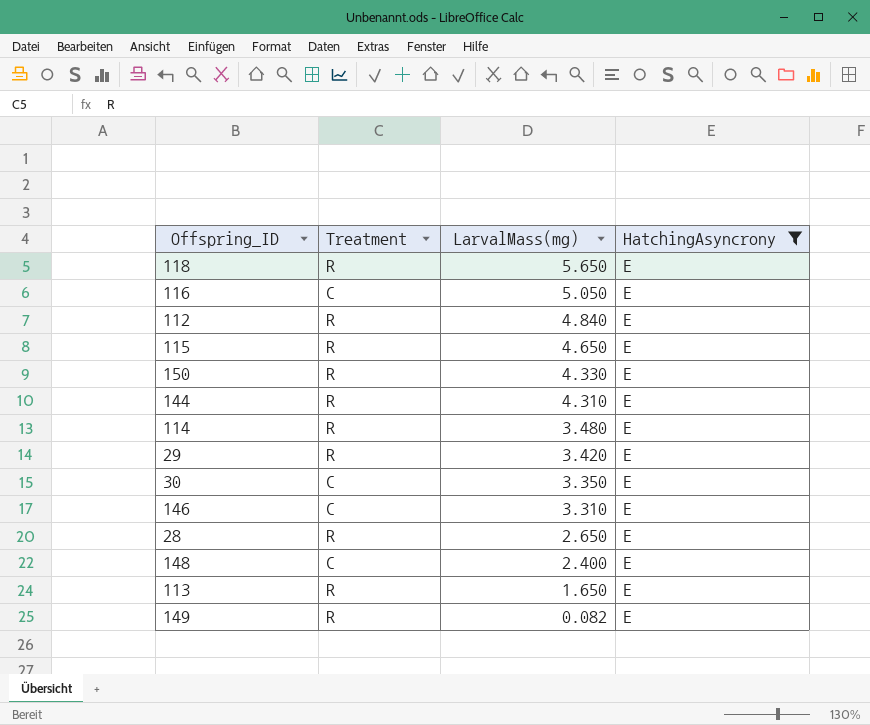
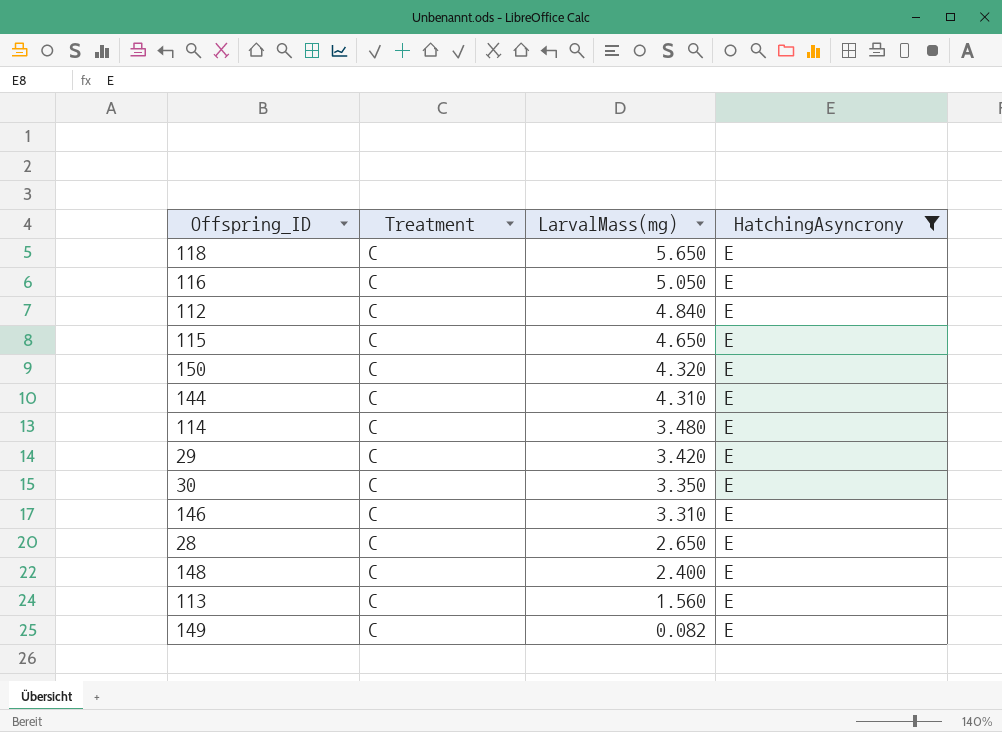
118 | Treatment: R -> C
112 | Treatment: R -> C
115 | Treatment: R -> C
150 | Treatment: R -> C
150 | LarvalMass(mg): 4.330 -> 4.320
144 | Treatment: R -> C
114 | Treatment: R -> C
29 | Treatment: R -> C
28 | Treatment: R -> C
113 | Treatment: R -> C
113 | LarvalMass(mg): 1.650 -> 1.560
149 | Treatment: R -> C

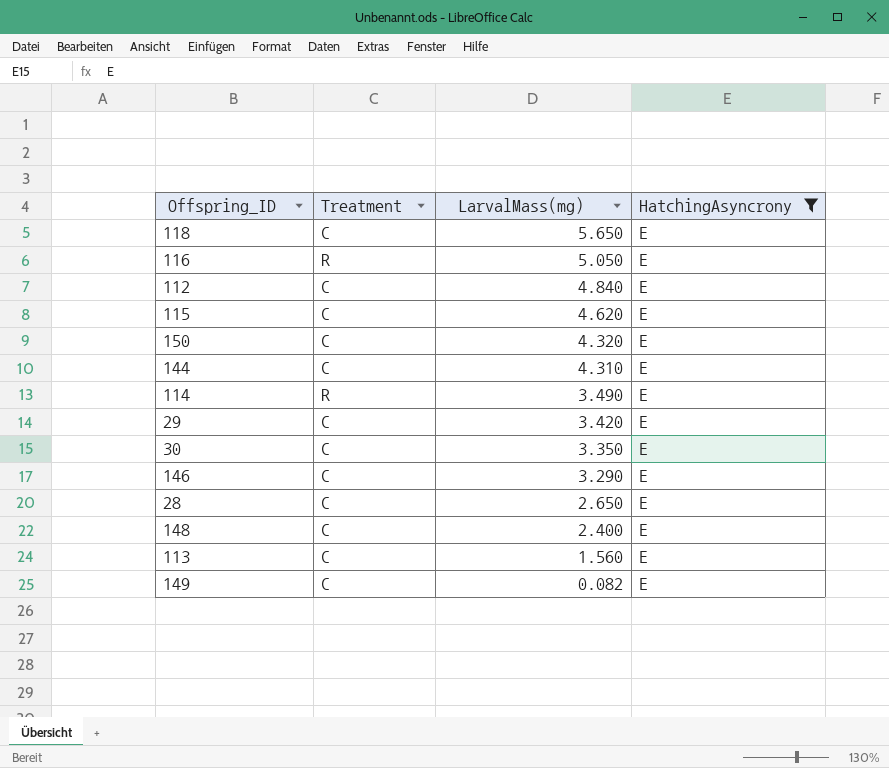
116 | Treatment: C -> R
115 | LarvalMass(mg): 4.650 -> 4.620
114 | Treatment: C -> R
114 | LarvalMass(mg): 3.480 -> 3.490
146 | LarvalMass(mg): 3.310 -> 3.290

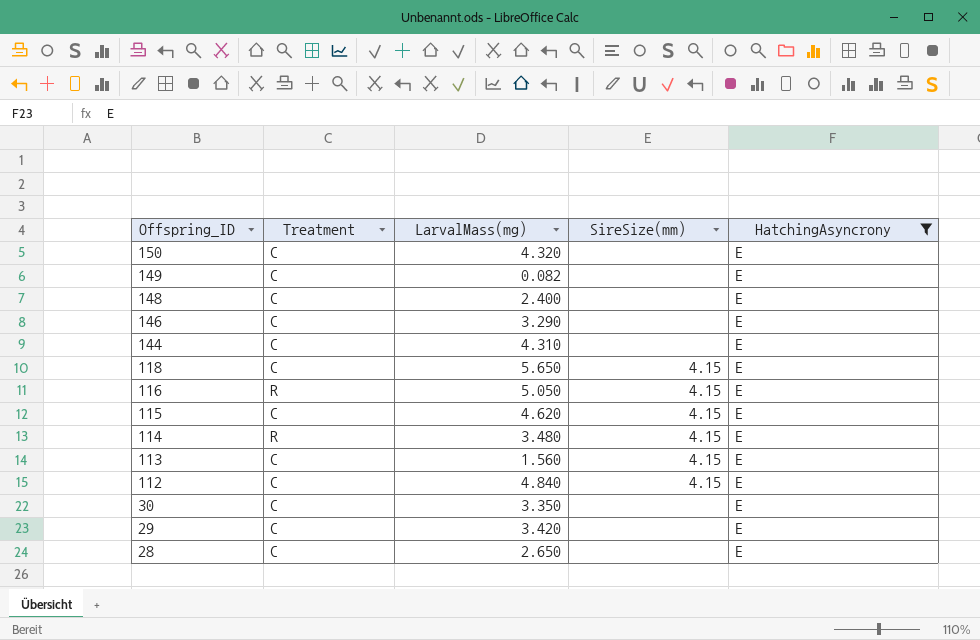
row order: LarvalMass(mg) descending -> Offspring_ID descending
column SireSize(mm) | position: none -> 4
114 | LarvalMass(mg): 3.490 -> 3.480

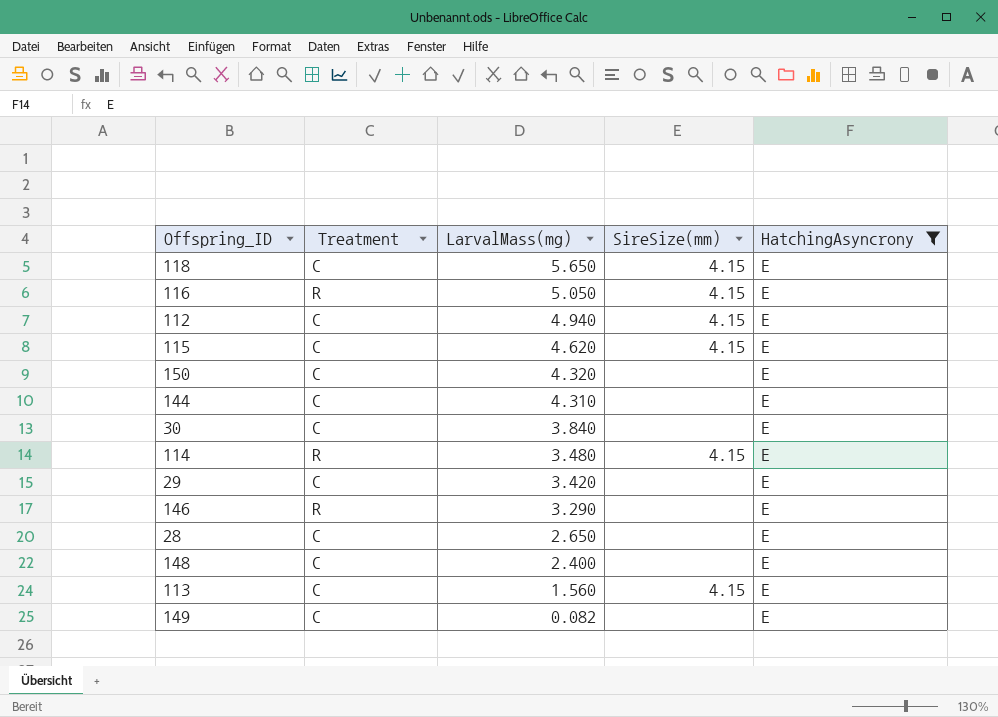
row order: Offspring_ID descending -> LarvalMass(mg) descending
112 | LarvalMass(mg): 4.840 -> 4.940
30 | LarvalMass(mg): 3.350 -> 3.840
146 | Treatment: C -> R

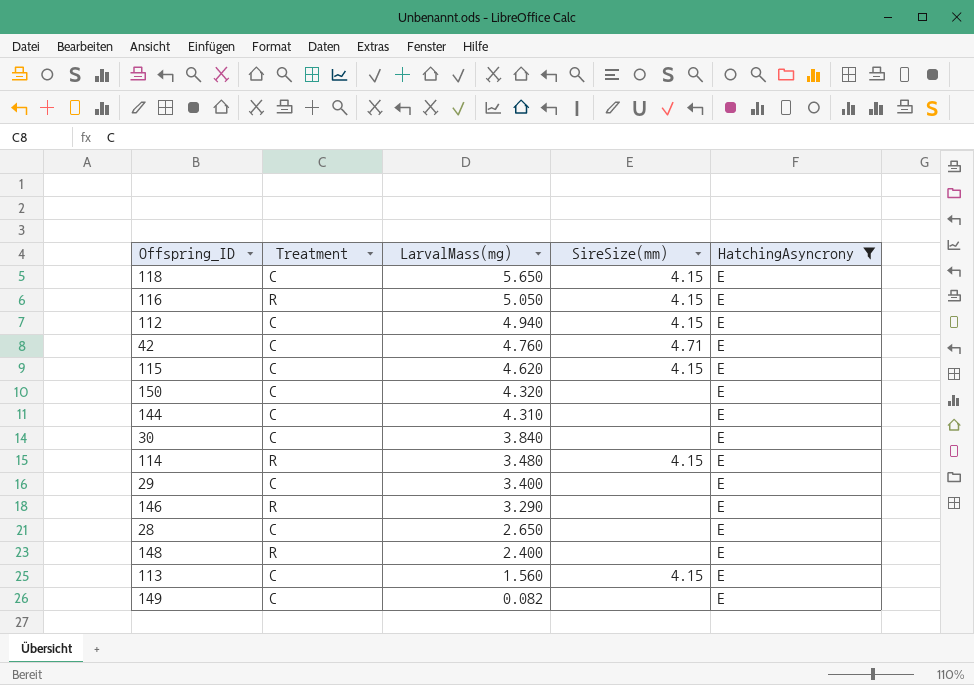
row 42: none -> C | 4.760 | 4.71 | E
29 | LarvalMass(mg): 3.420 -> 3.400
148 | Treatment: C -> R

